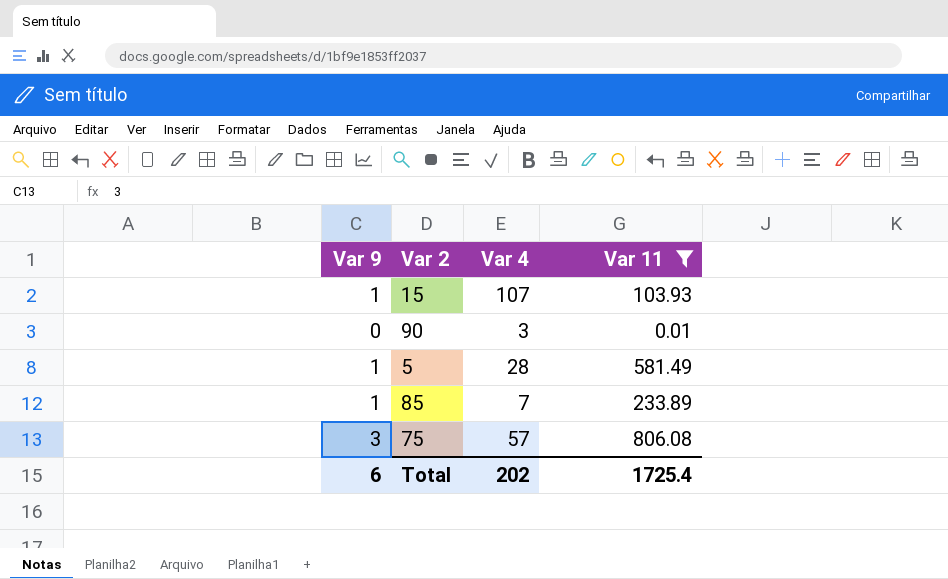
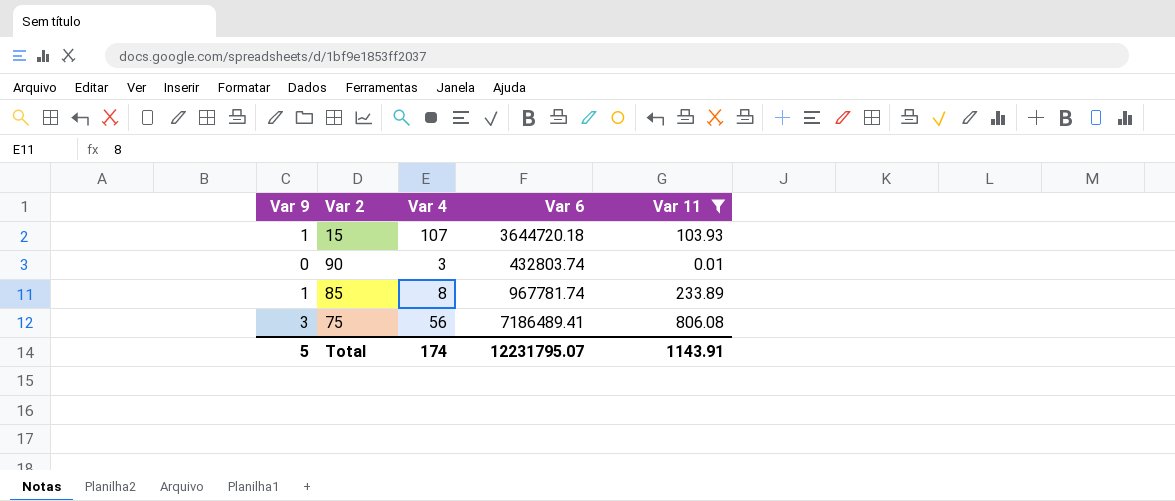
column Var 6 | position: none -> 4
row 5: 1 | 28 | 581.49 -> none
85 | Var 4: 7 -> 8
75 | Var 4: 57 -> 56
Total | Var 9: 6 -> 5
Total | Var 4: 202 -> 174
Total | Var 11: 1725.4 -> 1143.91

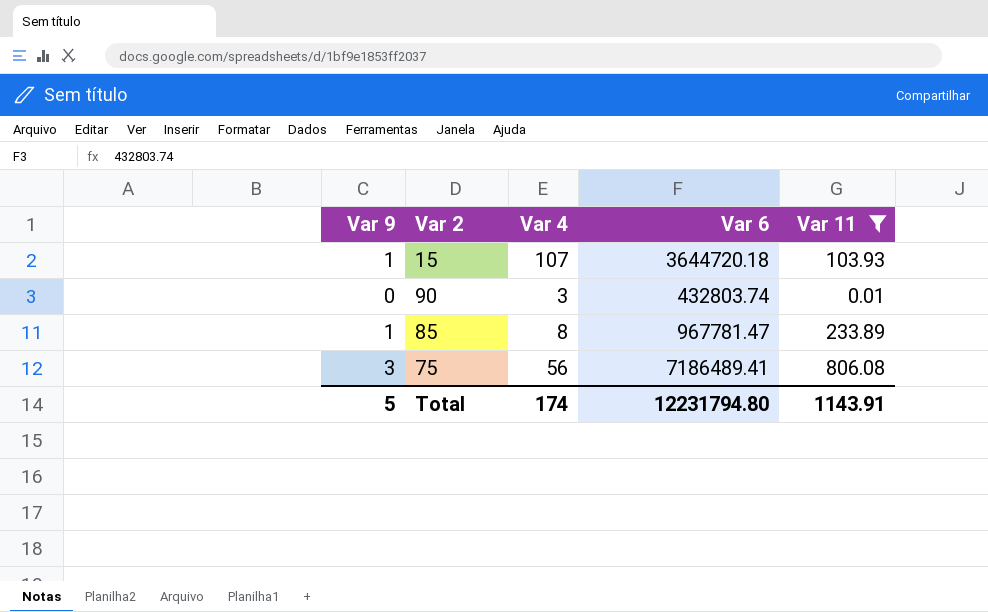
85 | Var 6: 967781.74 -> 967781.47
Total | Var 6: 12231795.07 -> 12231794.80

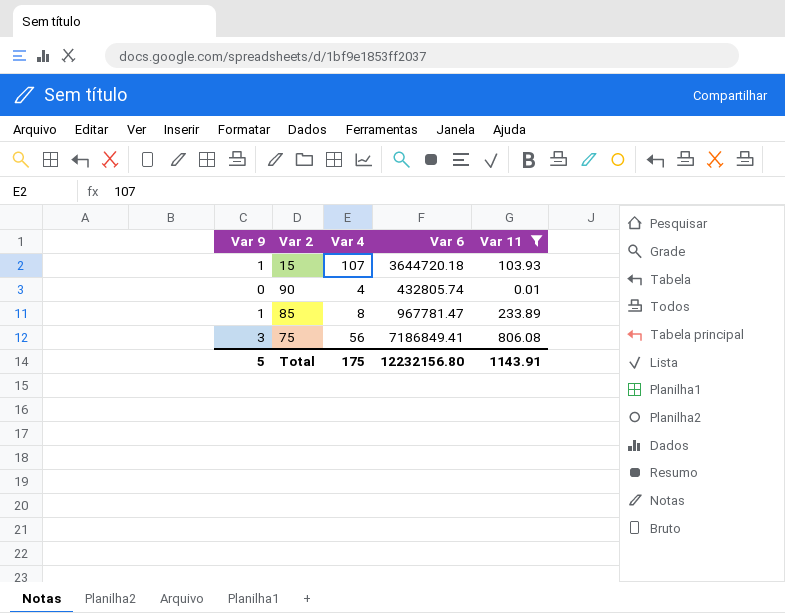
90 | Var 4: 3 -> 4
90 | Var 6: 432803.74 -> 432805.74
75 | Var 6: 7186489.41 -> 7186849.41
Total | Var 4: 174 -> 175
Total | Var 6: 12231794.80 -> 12232156.80

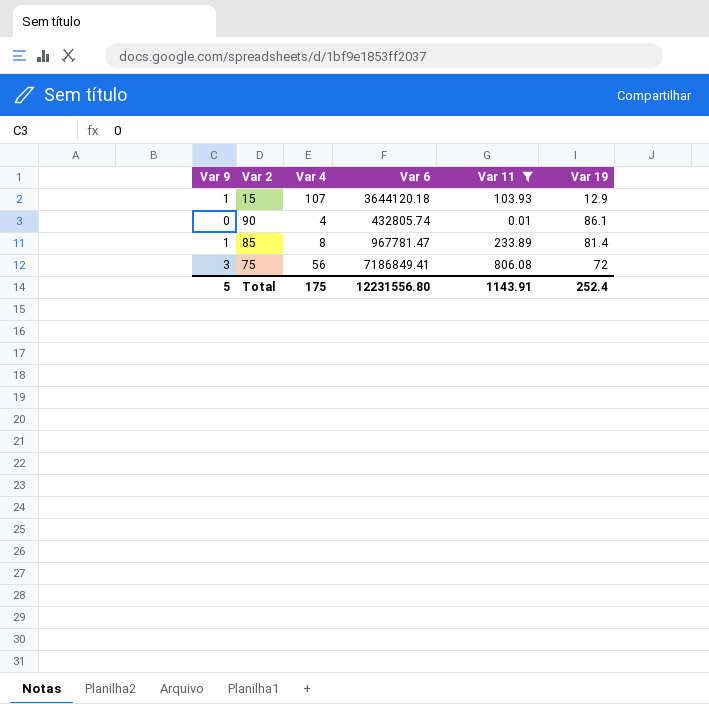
column Var 19 | position: none -> 6
15 | Var 6: 3644720.18 -> 3644120.18
Total | Var 6: 12232156.80 -> 12231556.80

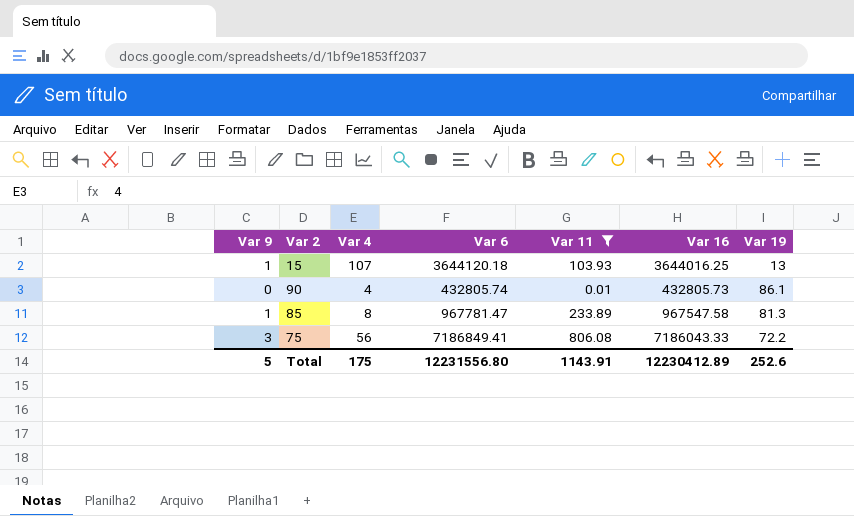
column Var 16 | formula: none -> [Var 6] - [Var 11]
15 | Var 19: 12.9 -> 13
85 | Var 19: 81.4 -> 81.3
75 | Var 19: 72 -> 72.2
Total | Var 19: 252.4 -> 252.6

